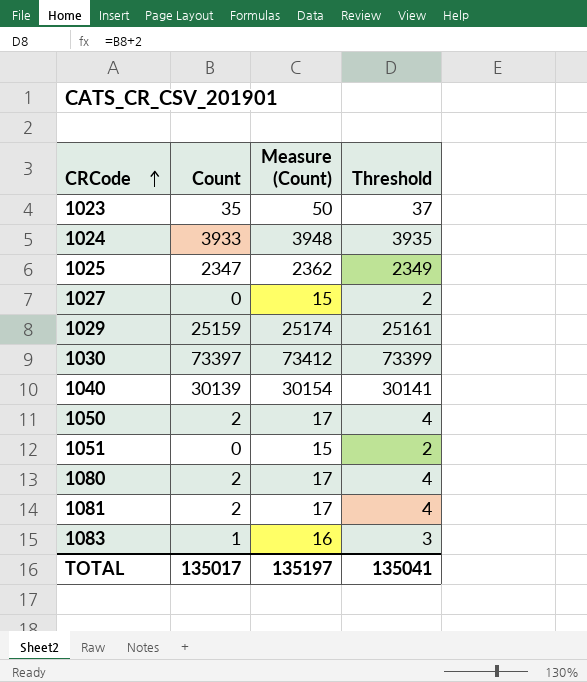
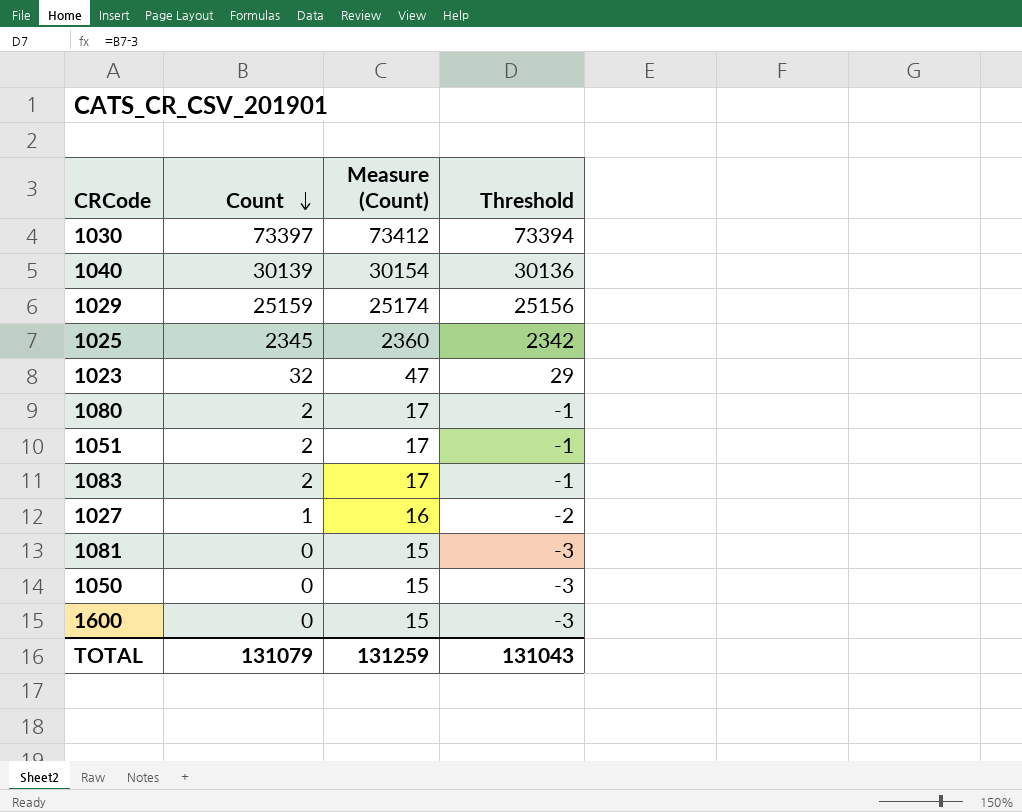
row order: CRCode ascending -> Count descending
column Threshold | formula: [Count] + 2 -> [Count] - 3
row 1024: 3933 | 3948 | 3935 -> none
1025 | Count: 2347 -> 2345
1025 | Measure (Count): 2362 -> 2360
1023 | Count: 35 -> 32
1023 | Measure (Count): 50 -> 47
1051 | Count: 0 -> 2
1051 | Measure (Count): 15 -> 17
1083 | Count: 1 -> 2
1083 | Measure (Count): 16 -> 17
1027 | Count: 0 -> 1
1027 | Measure (Count): 15 -> 16
1081 | Count: 2 -> 0
1081 | Measure (Count): 17 -> 15
1050 | Count: 2 -> 0
1050 | Measure (Count): 17 -> 15
row 1600: none -> 0 | 15 | -3
TOTAL | Count: 135017 -> 131079
TOTAL | Measure (Count): 135197 -> 131259
TOTAL | Threshold: 135041 -> 131043

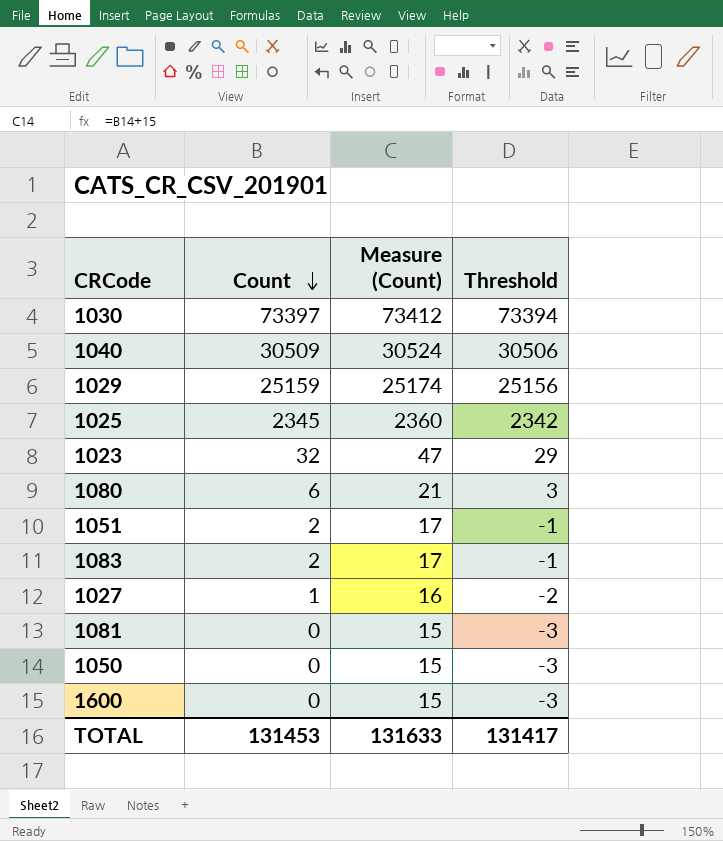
1040 | Count: 30139 -> 30509
1040 | Measure (Count): 30154 -> 30524
1040 | Threshold: 30136 -> 30506
1080 | Count: 2 -> 6
1080 | Measure (Count): 17 -> 21
1080 | Threshold: -1 -> 3
TOTAL | Count: 131079 -> 131453
TOTAL | Measure (Count): 131259 -> 131633
TOTAL | Threshold: 131043 -> 131417

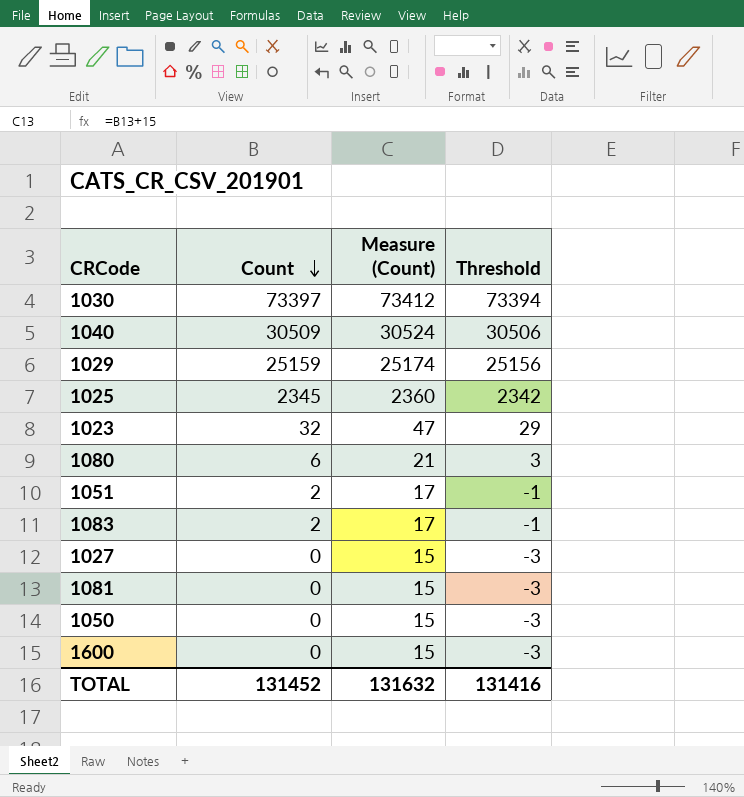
1027 | Count: 1 -> 0
1027 | Measure (Count): 16 -> 15
1027 | Threshold: -2 -> -3
TOTAL | Count: 131453 -> 131452
TOTAL | Measure (Count): 131633 -> 131632
TOTAL | Threshold: 131417 -> 131416

